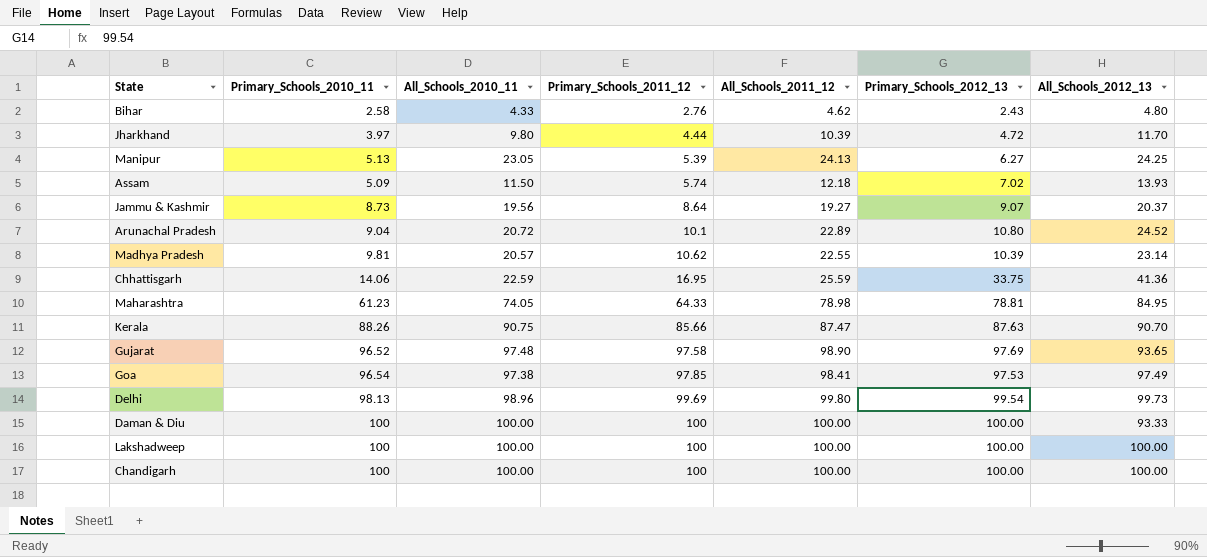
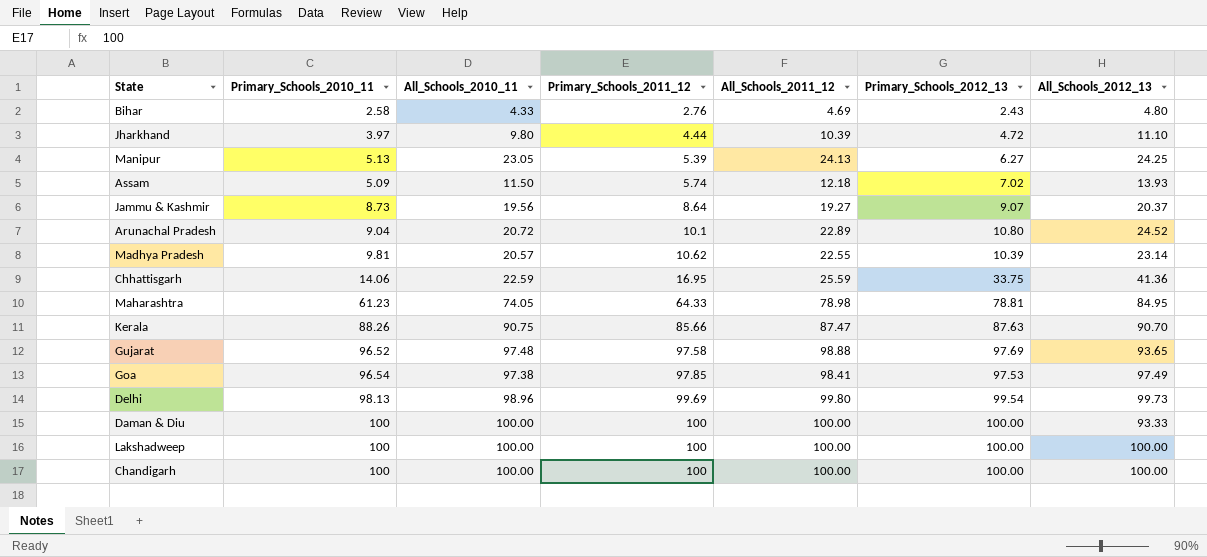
Bihar | All_Schools_2011_12: 4.62 -> 4.69
Jharkhand | All_Schools_2012_13: 11.70 -> 11.10
Gujarat | All_Schools_2011_12: 98.90 -> 98.88

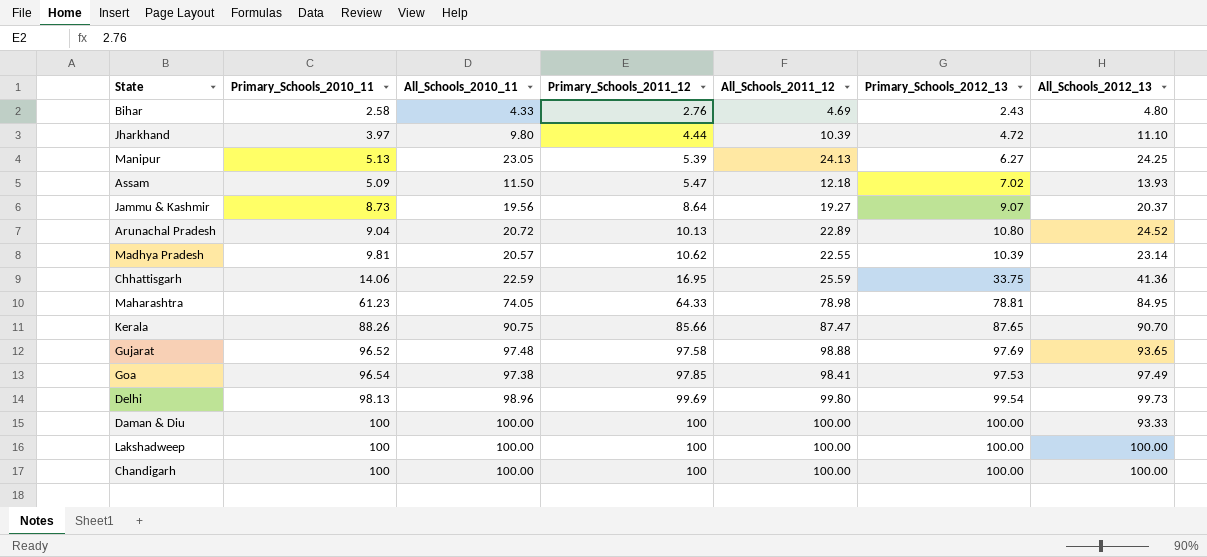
Assam | Primary_Schools_2011_12: 5.74 -> 5.47
Arunachal Pradesh | Primary_Schools_2011_12: 10.1 -> 10.13
Kerala | Primary_Schools_2012_13: 87.63 -> 87.65

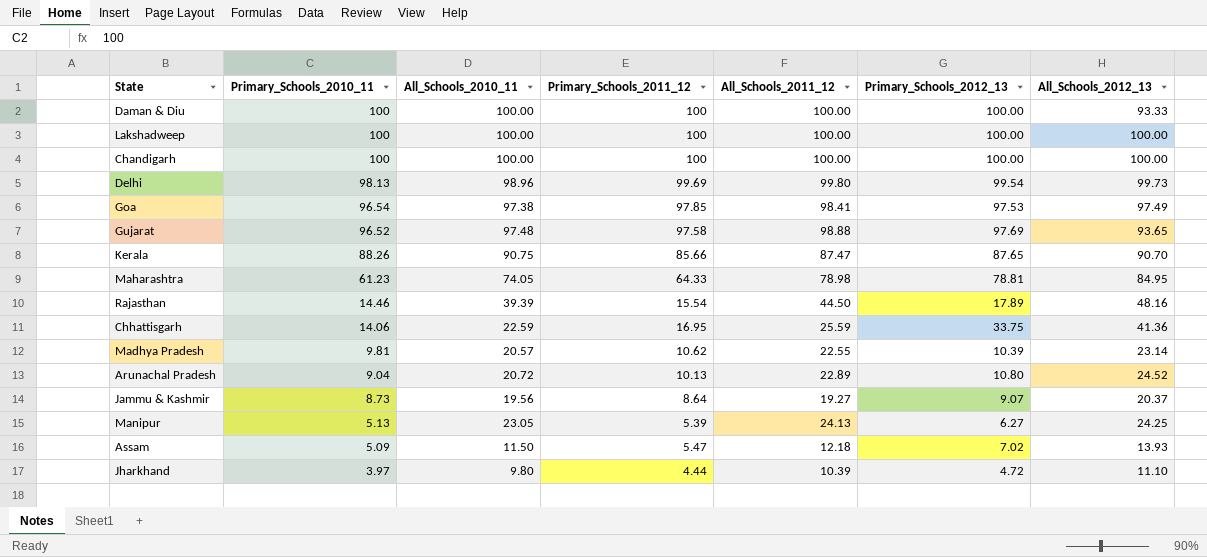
row order: Primary_Schools_2011_12 ascending -> Primary_Schools_2010_11 descending
row Bihar: 2.58 | 4.33 | 2.76 | 4.69 | 2.43 | 4.80 -> none
row Rajasthan: none -> 14.46 | 39.39 | 15.54 | 44.50 | 17.89 | 48.16

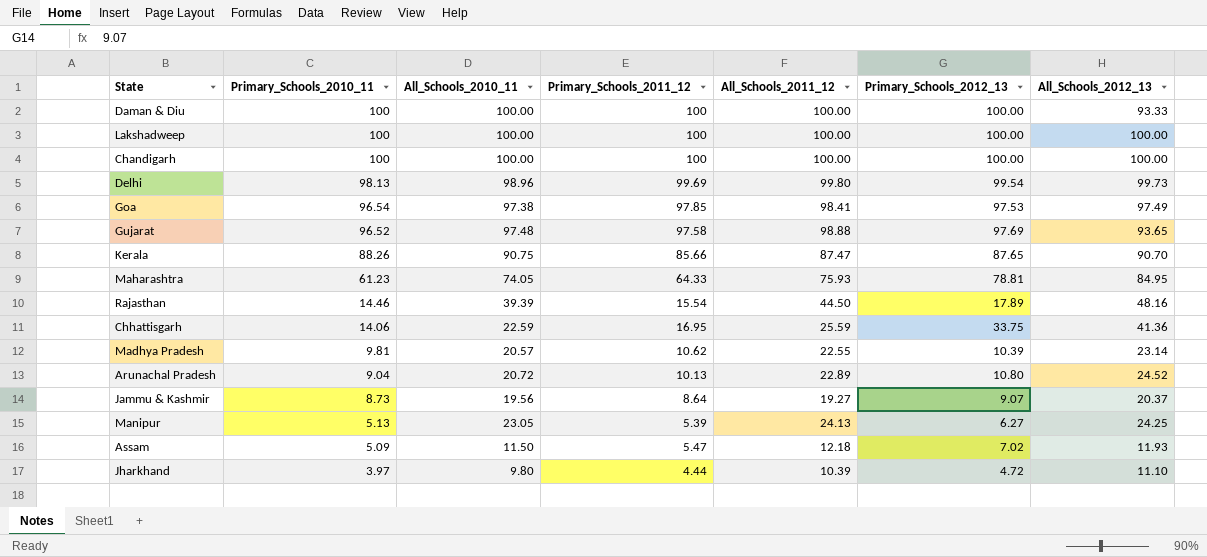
Maharashtra | All_Schools_2011_12: 78.98 -> 75.93
Assam | All_Schools_2012_13: 13.93 -> 11.93

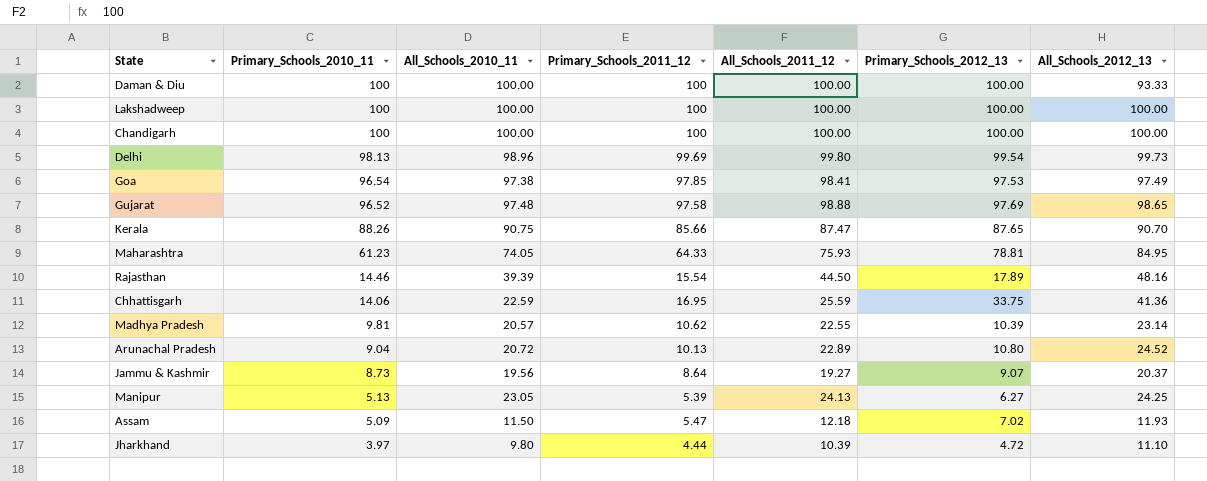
Gujarat | All_Schools_2012_13: 93.65 -> 98.65

